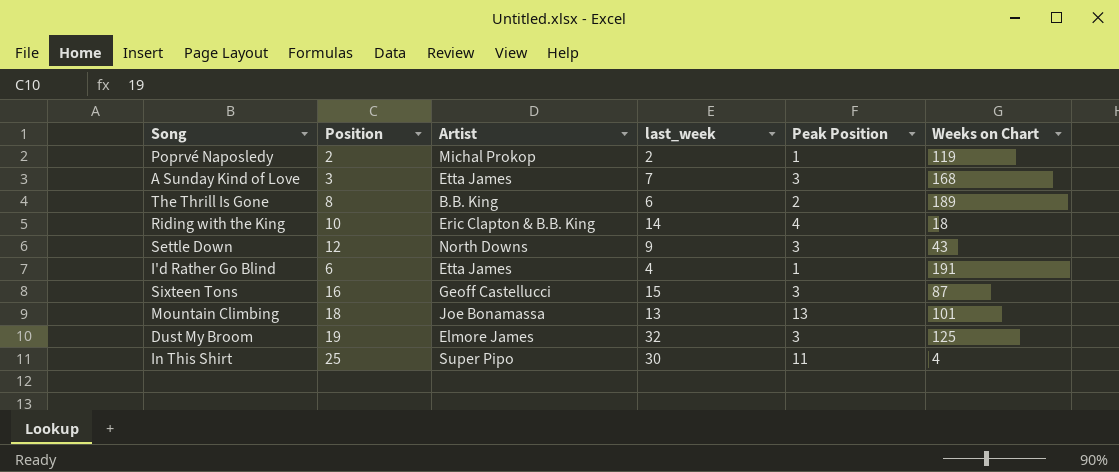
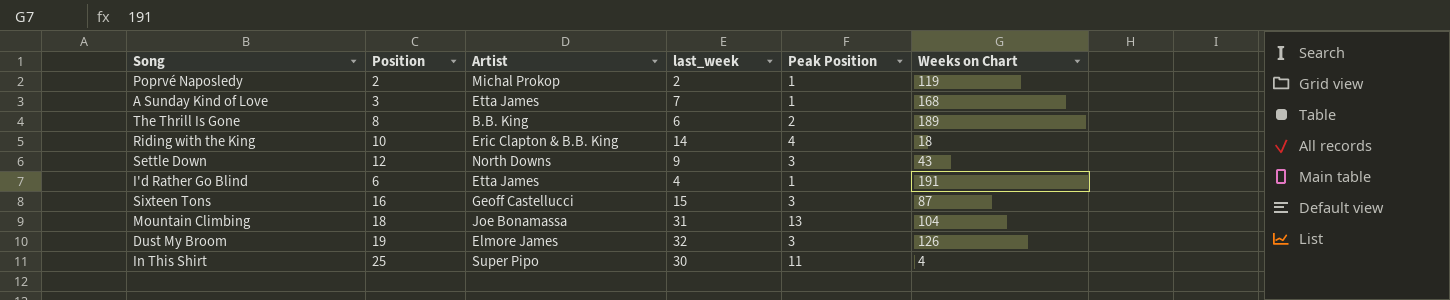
A Sunday Kind of Love | Peak Position: 3 -> 1
Mountain Climbing | last_week: 13 -> 31
Mountain Climbing | Weeks on Chart: 101 -> 104
Dust My Broom | Weeks on Chart: 125 -> 126

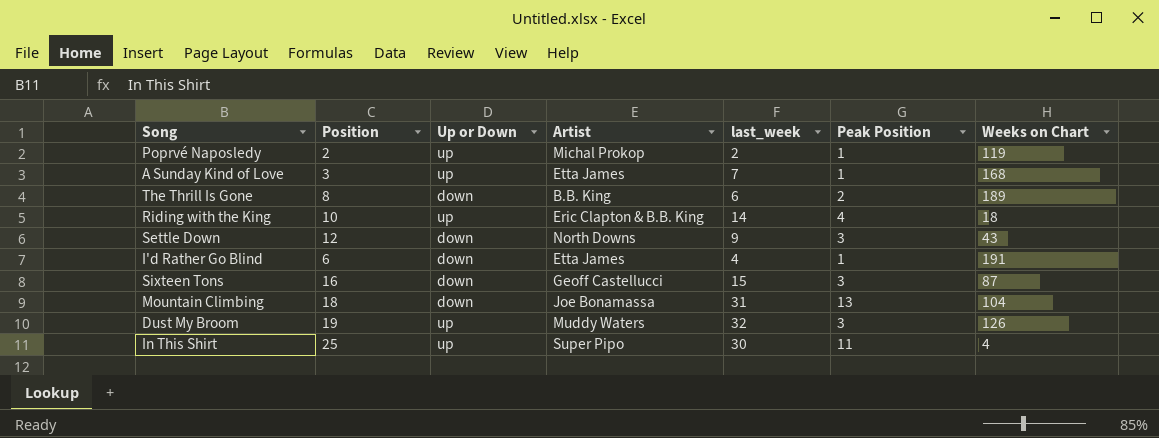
column Up or Down | position: none -> 3
Dust My Broom | Artist: Elmore James -> Muddy Waters

